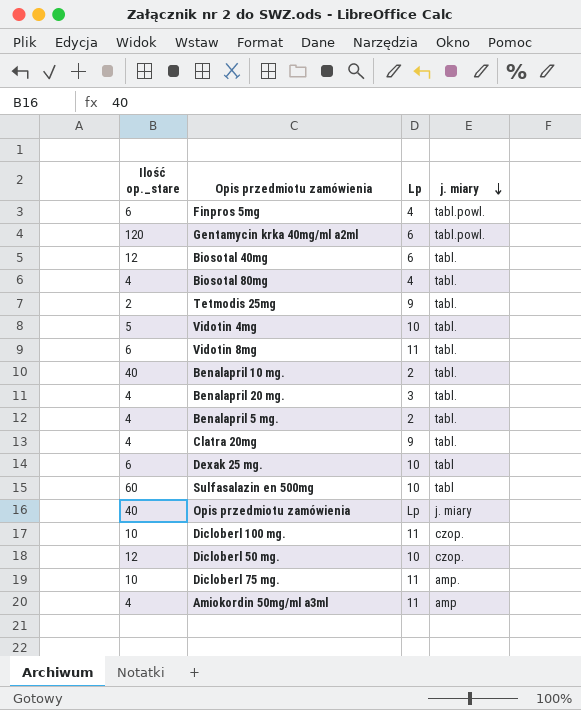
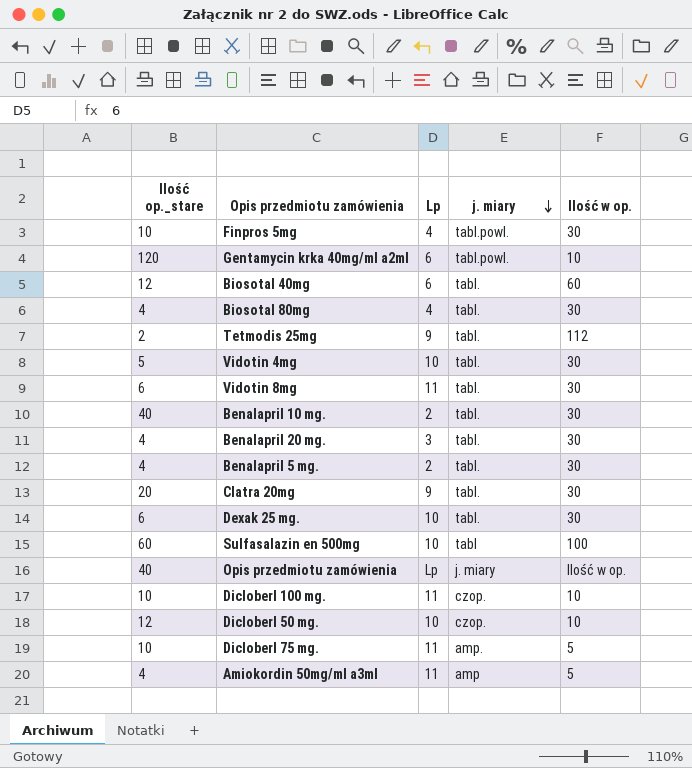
column Ilość w op. | position: none -> 5
Finpros 5mg | Ilość op._stare: 6 -> 10
Clatra 20mg | Ilość op._stare: 4 -> 20
Dexak 25 mg. | j. miary: tabl -> tabl.

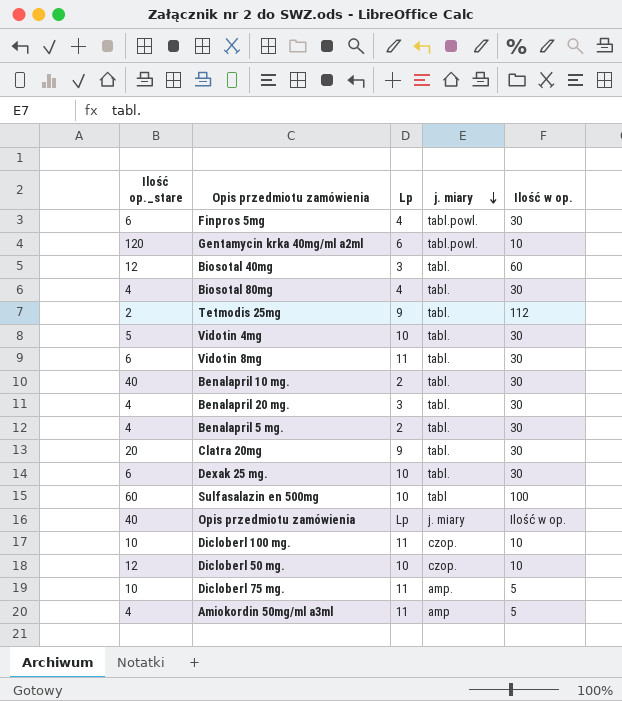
Finpros 5mg | Ilość op._stare: 10 -> 6
Biosotal 40mg | Lp: 6 -> 3

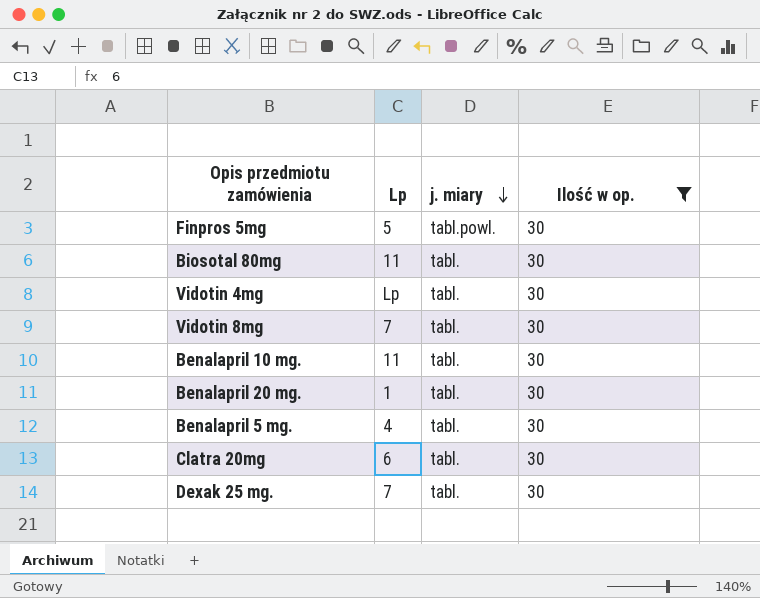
filter: none -> Ilość w op. = 30
column Ilość op._stare | position: 1 -> none
Finpros 5mg | Lp: 4 -> 5
Biosotal 80mg | Lp: 4 -> 11
Vidotin 4mg | Lp: 10 -> Lp
Vidotin 8mg | Lp: 11 -> 7
Benalapril 10 mg. | Lp: 2 -> 11
Benalapril 20 mg. | Lp: 3 -> 1
Benalapril 5 mg. | Lp: 2 -> 4
Clatra 20mg | Lp: 9 -> 6
Dexak 25 mg. | Lp: 10 -> 7

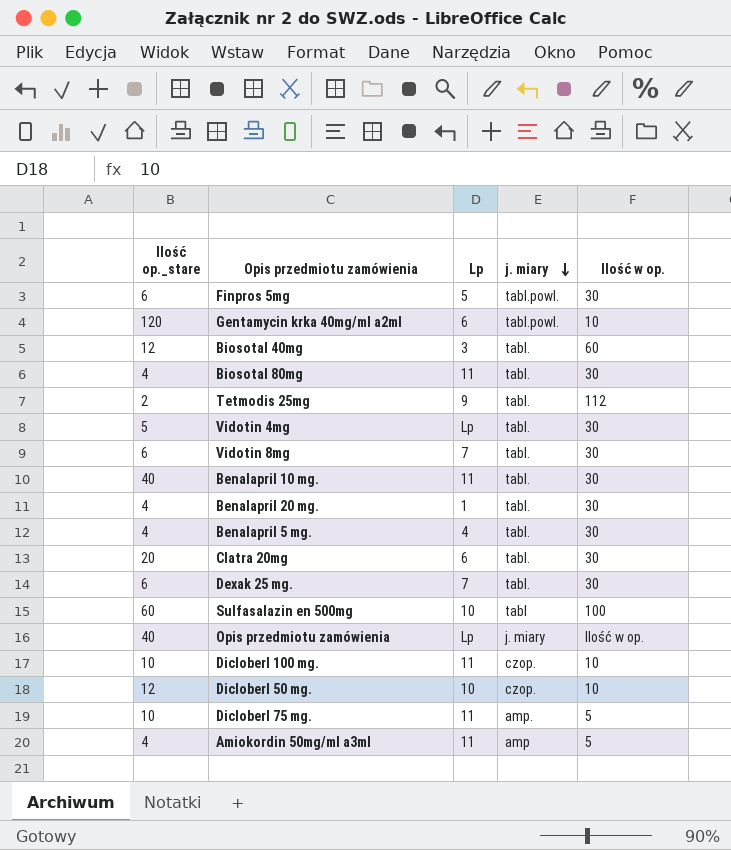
filter: Ilość w op. = 30 -> none
column Ilość op._stare | position: none -> 1

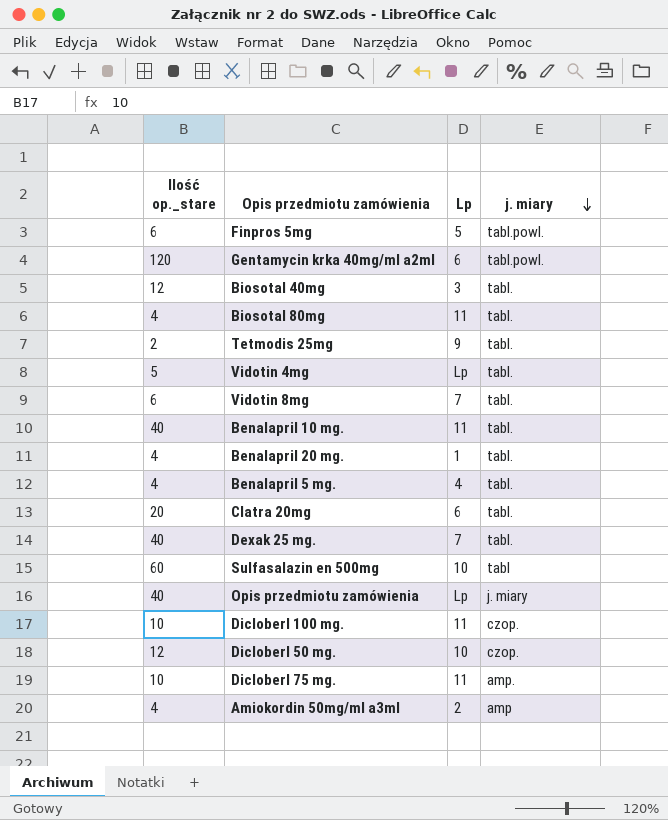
column Ilość w op. | position: 5 -> none
Dexak 25 mg. | Ilość op._stare: 6 -> 40
Amiokordin 50mg/ml a3ml | Lp: 11 -> 2

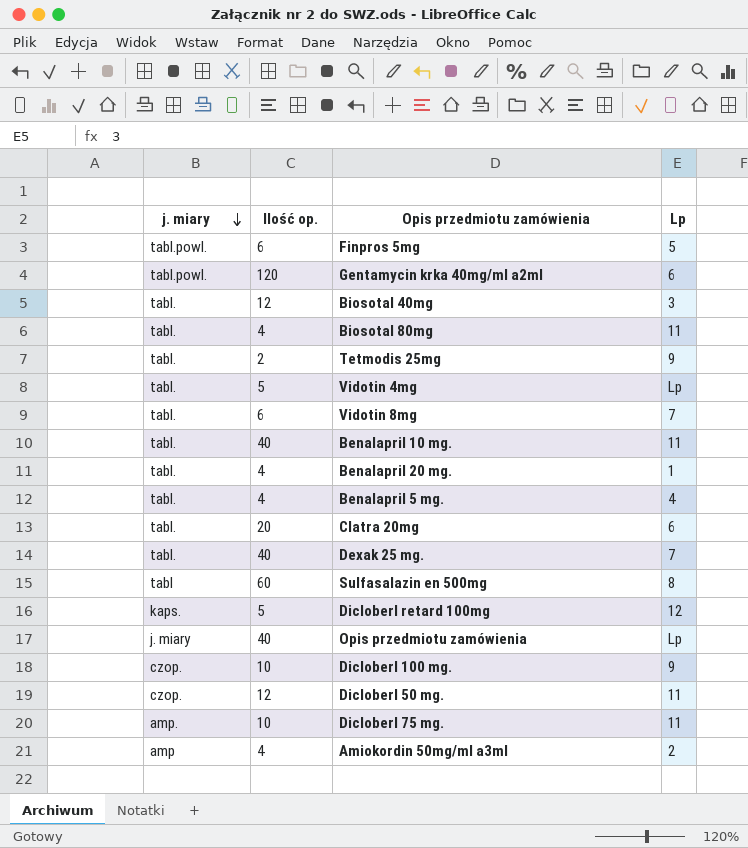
column j. miary | position: 4 -> 1
column name: Ilość op._stare -> Ilość op.
Sulfasalazin en 500mg | Lp: 10 -> 8
row Dicloberl retard 100mg: none -> kaps. | 5 | 12
Dicloberl 100 mg. | Lp: 11 -> 9
Dicloberl 50 mg. | Lp: 10 -> 11

